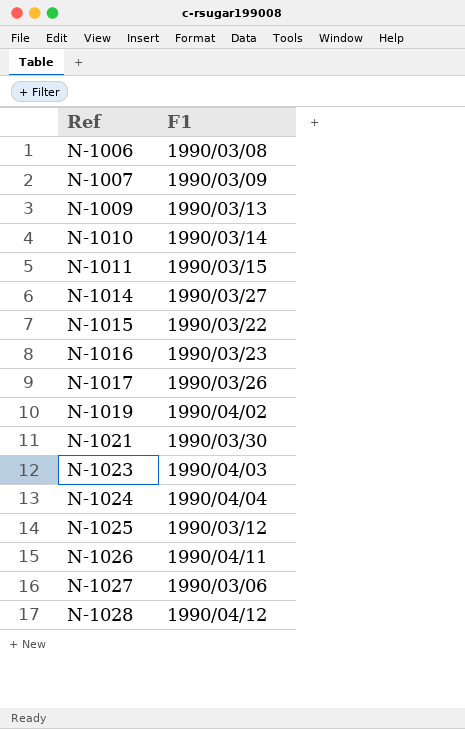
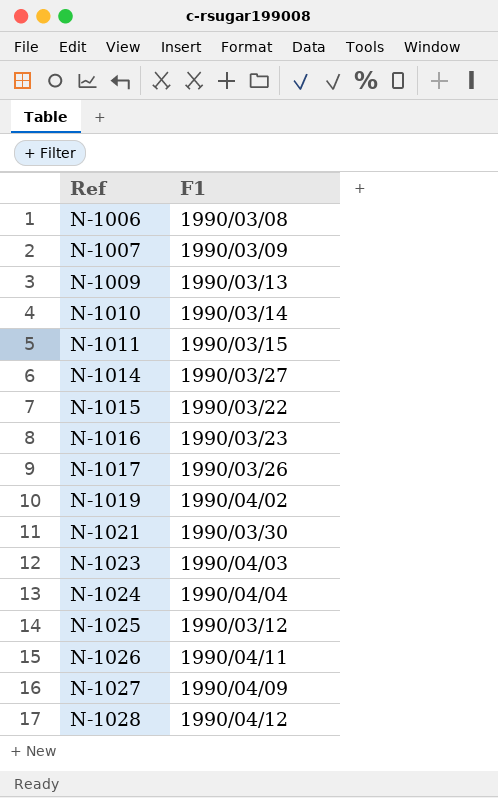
N-1027 | F1: 1990/03/06 -> 1990/04/09

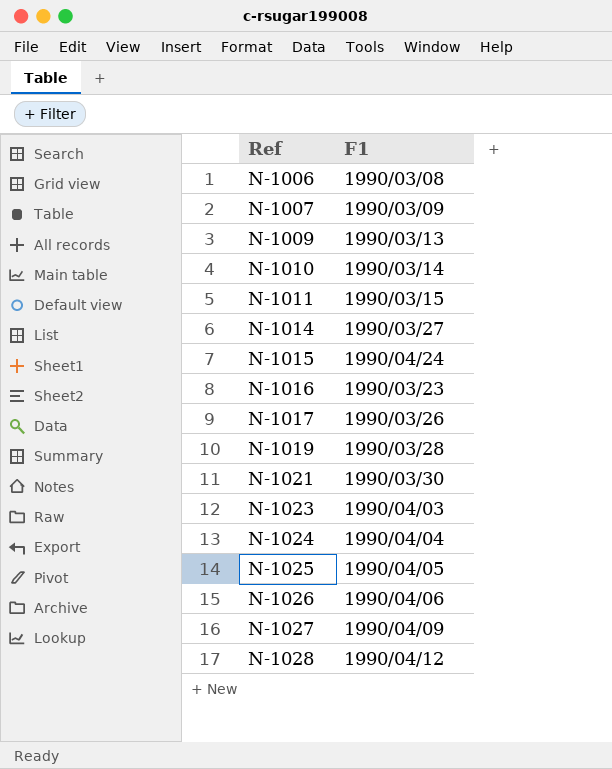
N-1015 | F1: 1990/03/22 -> 1990/04/24
N-1019 | F1: 1990/04/02 -> 1990/03/28
N-1025 | F1: 1990/03/12 -> 1990/04/05
N-1026 | F1: 1990/04/11 -> 1990/04/06

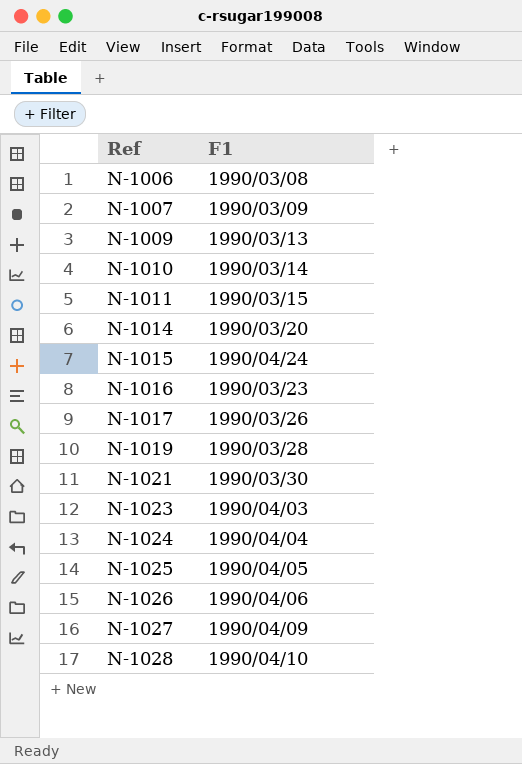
N-1014 | F1: 1990/03/27 -> 1990/03/20
N-1028 | F1: 1990/04/12 -> 1990/04/10

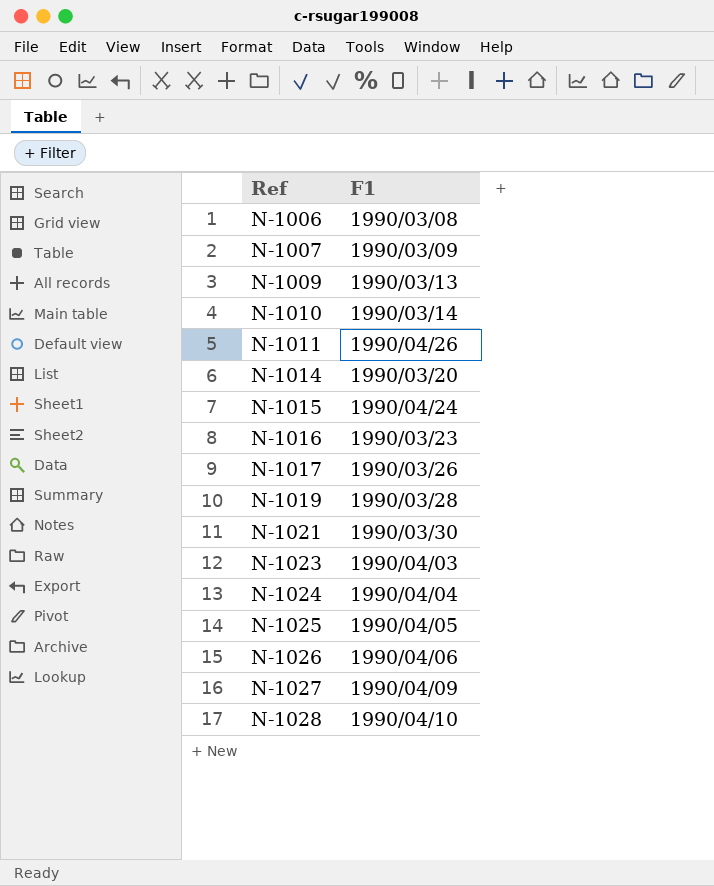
N-1011 | F1: 1990/03/15 -> 1990/04/26

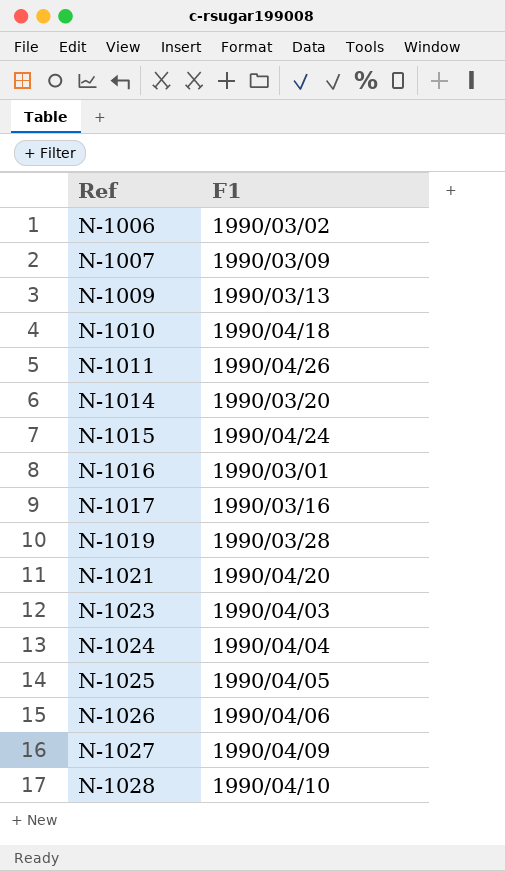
N-1006 | F1: 1990/03/08 -> 1990/03/02
N-1010 | F1: 1990/03/14 -> 1990/04/18
N-1016 | F1: 1990/03/23 -> 1990/03/01
N-1017 | F1: 1990/03/26 -> 1990/03/16
N-1021 | F1: 1990/03/30 -> 1990/04/20

